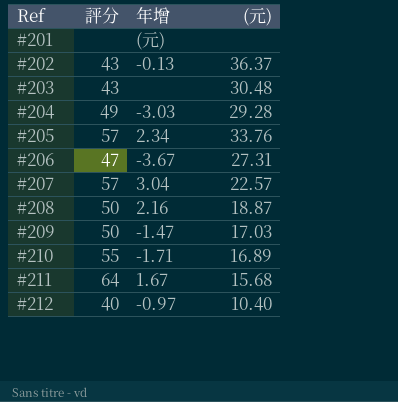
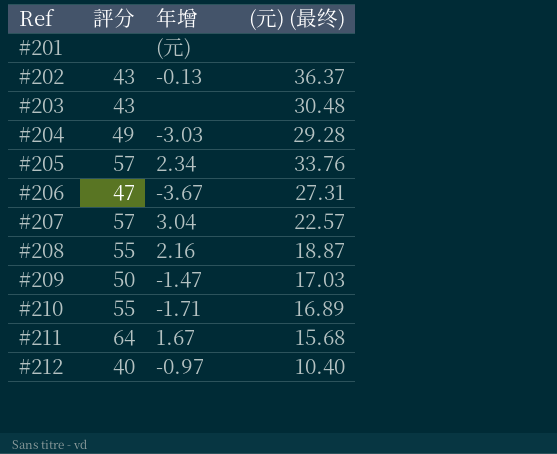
column name: (元) -> (元) (最终)
#208 | 評分: 50 -> 55

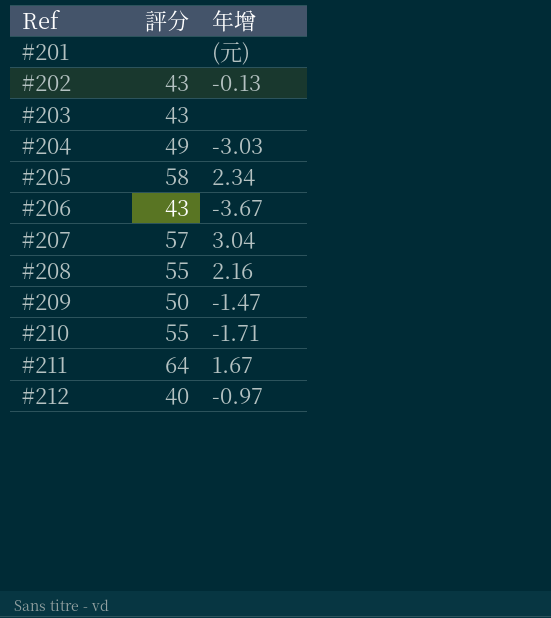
column (元) (最终) | position: 4 -> none
#205 | 評分: 57 -> 58
#206 | 評分: 47 -> 43

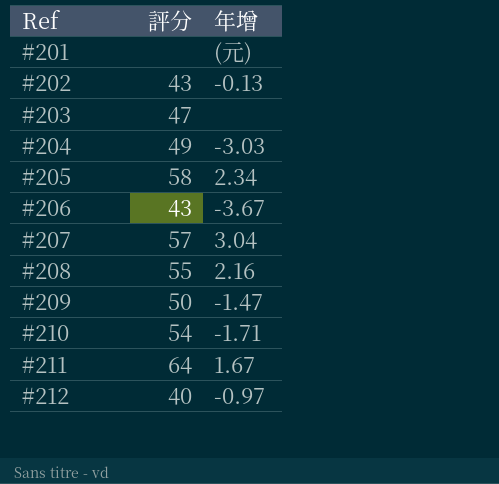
#203 | 評分: 43 -> 47
#210 | 評分: 55 -> 54

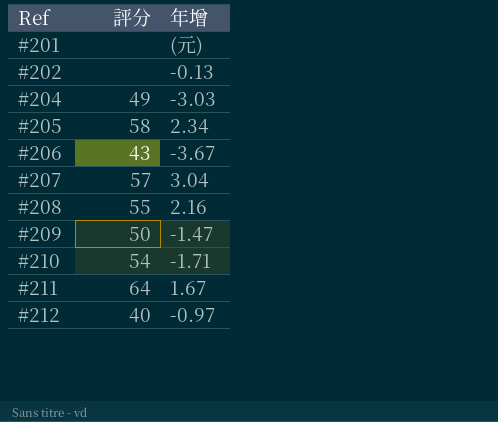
row #203: 47 | none -> none
#202 | 評分: 43 -> none

